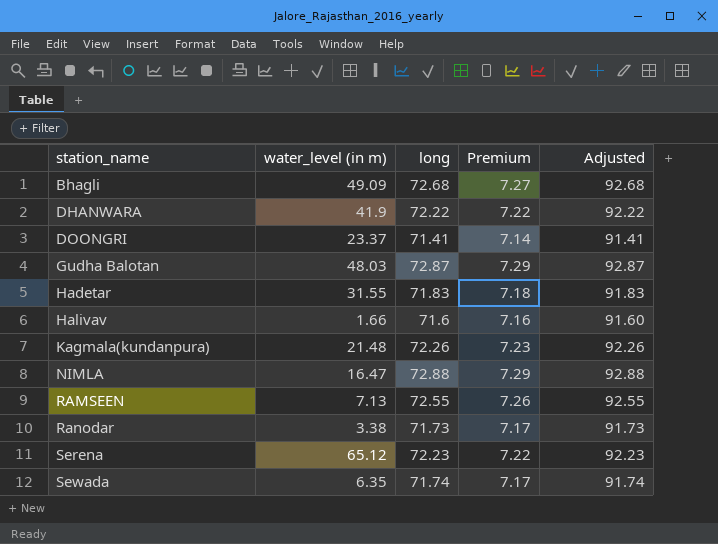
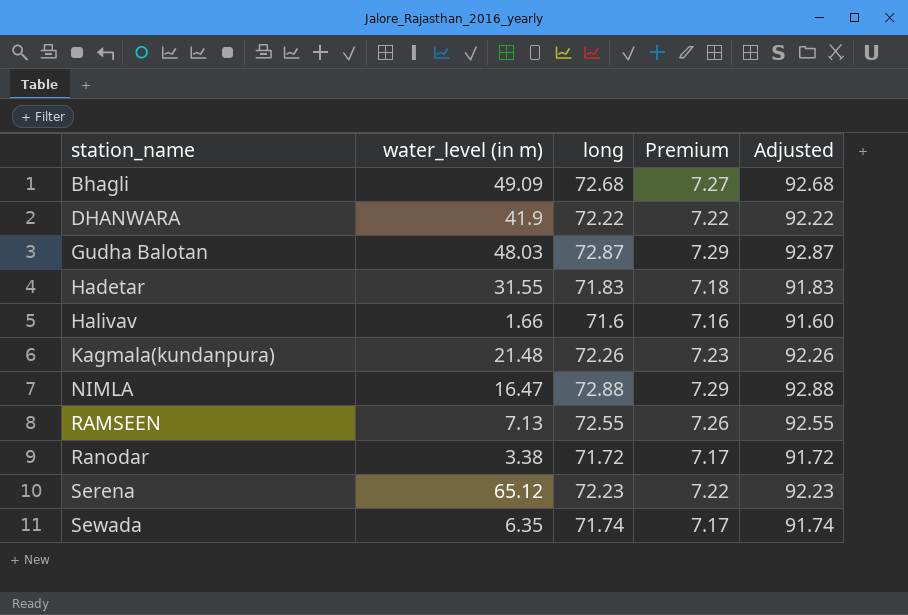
row DOONGRI: 23.37 | 71.41 | 7.14 | 91.41 -> none
Ranodar | long: 71.73 -> 71.72
Ranodar | Adjusted: 91.73 -> 91.72

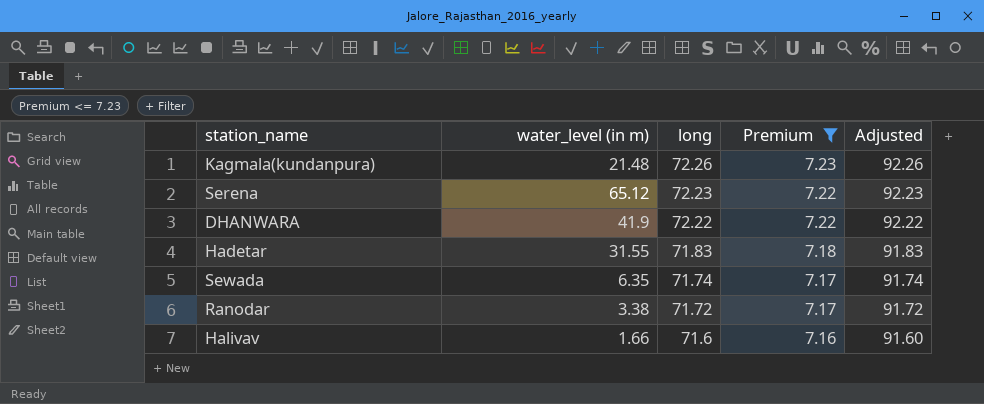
filter: none -> Premium <= 7.23
row order: station_name ascending -> long descending

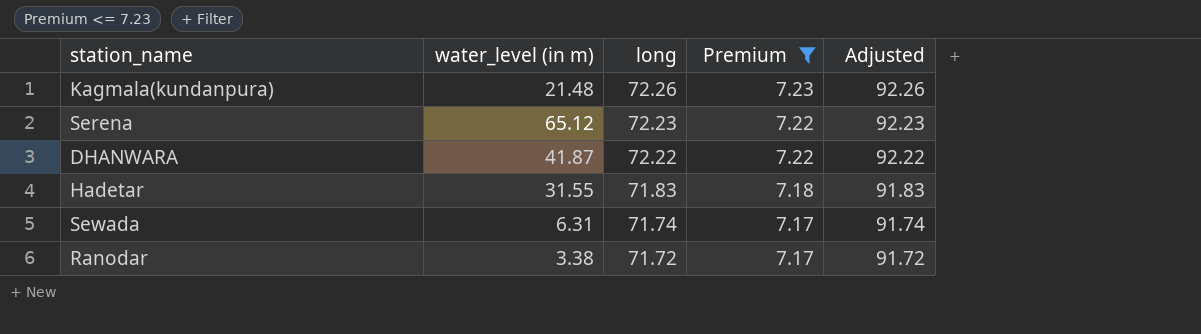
row Halivav: 1.66 | 71.6 | 7.16 | 91.60 -> none
DHANWARA | water_level (in m): 41.9 -> 41.87
Sewada | water_level (in m): 6.35 -> 6.31

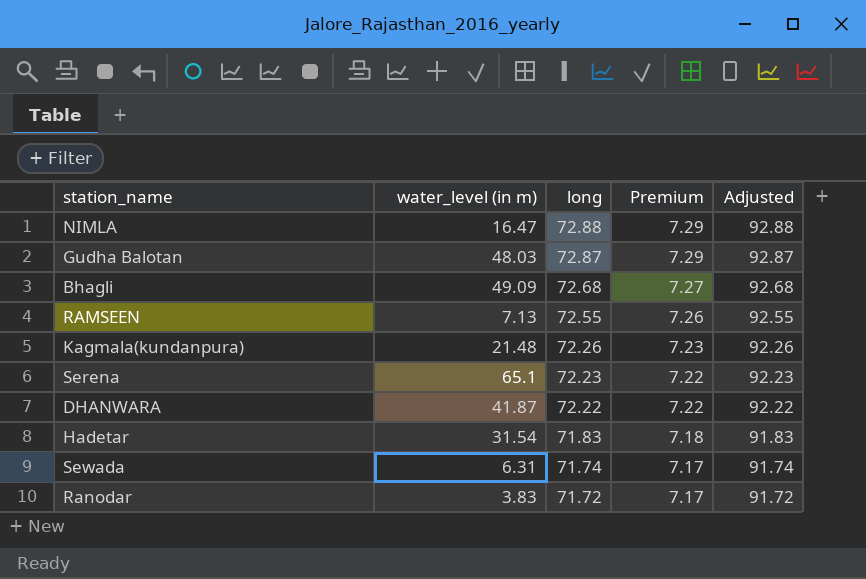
filter: Premium <= 7.23 -> none
Serena | water_level (in m): 65.12 -> 65.1
Hadetar | water_level (in m): 31.55 -> 31.54
Ranodar | water_level (in m): 3.38 -> 3.83

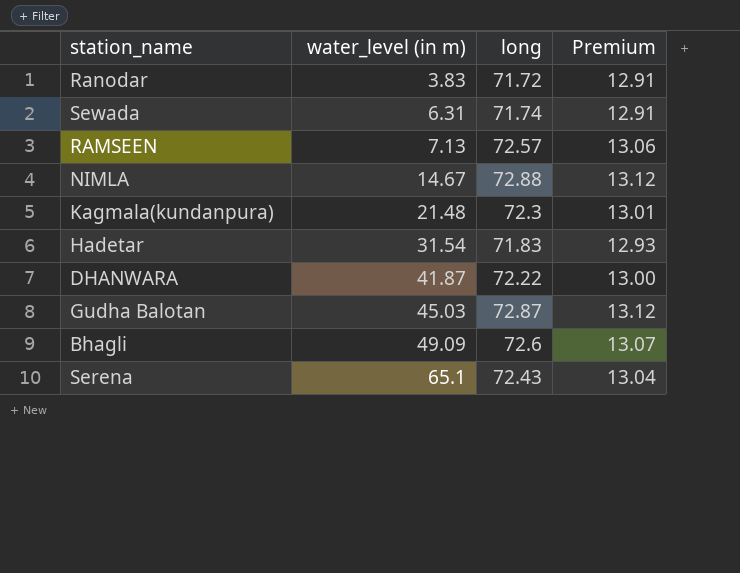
row order: long descending -> water_level (in m) ascending
column Adjusted | formula: [long] + 20 -> none
column Premium | formula: [long] * 0.1 -> [long] * 0.18
RAMSEEN | long: 72.55 -> 72.57
NIMLA | water_level (in m): 16.47 -> 14.67
Kagmala(kundanpura) | long: 72.26 -> 72.3
Gudha Balotan | water_level (in m): 48.03 -> 45.03
Bhagli | long: 72.68 -> 72.6
Serena | long: 72.23 -> 72.43

